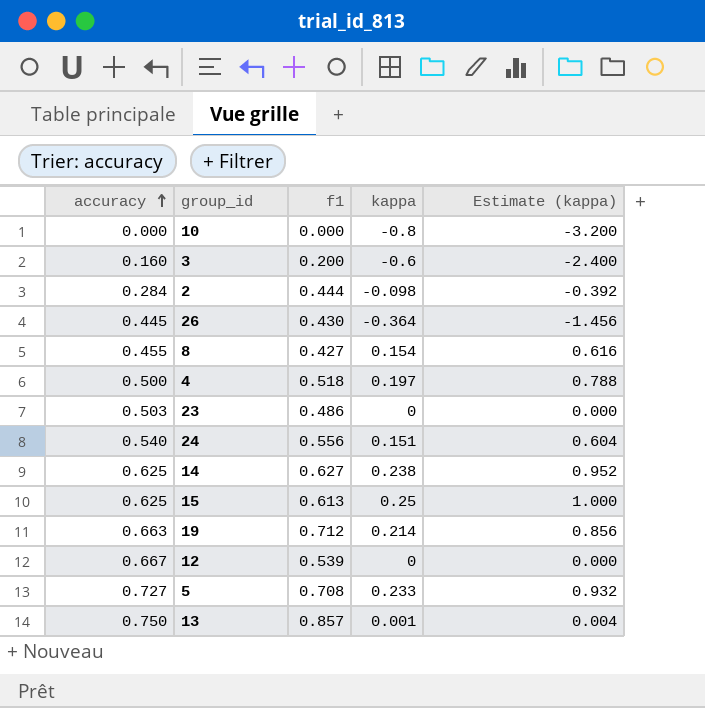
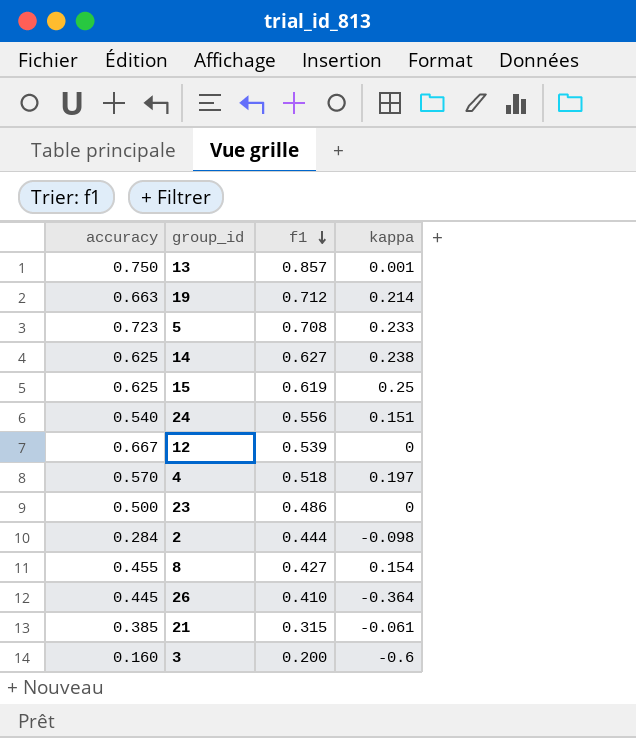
row order: accuracy ascending -> f1 descending
column Estimate (kappa) | formula: [kappa] * 4 -> none
row 10: 0.000 | 0.000 | -0.8 | -3.200 -> none
5 | accuracy: 0.727 -> 0.723
15 | f1: 0.613 -> 0.619
4 | accuracy: 0.500 -> 0.570
23 | accuracy: 0.503 -> 0.500
26 | f1: 0.430 -> 0.410
row 21: none -> 0.385 | 0.315 | -0.061

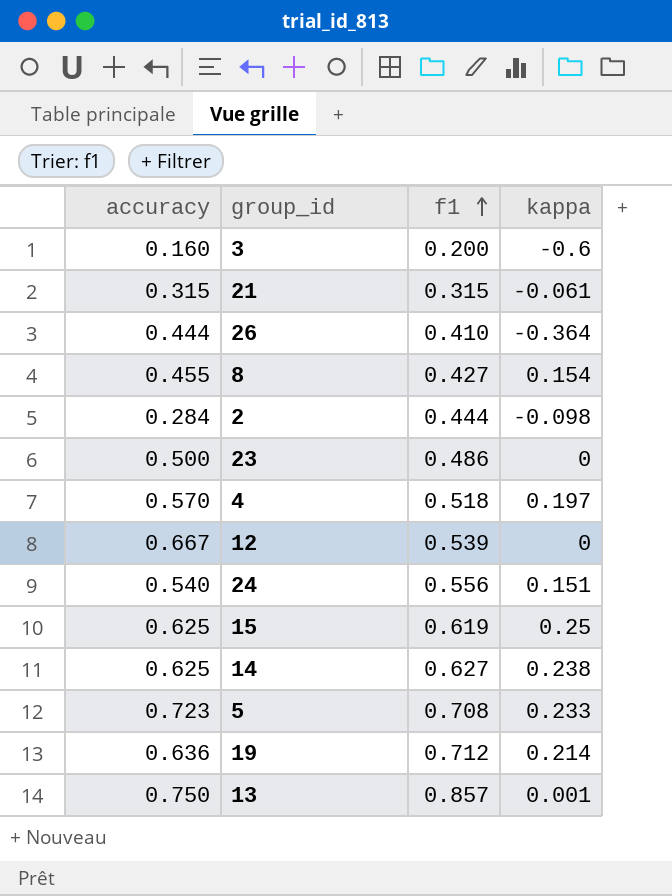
row order: f1 descending -> f1 ascending
21 | accuracy: 0.385 -> 0.315
26 | accuracy: 0.445 -> 0.444
19 | accuracy: 0.663 -> 0.636

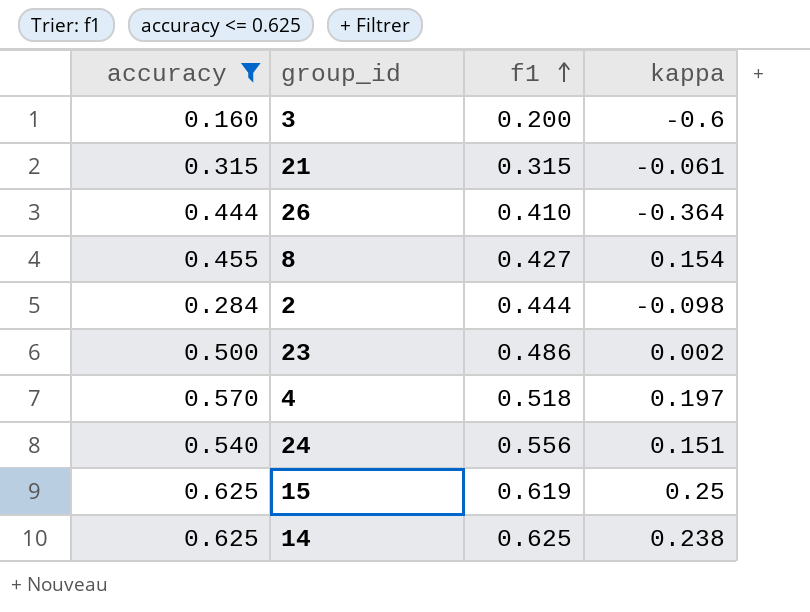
filter: none -> accuracy <= 0.625
23 | kappa: 0 -> 0.002
14 | f1: 0.627 -> 0.625

